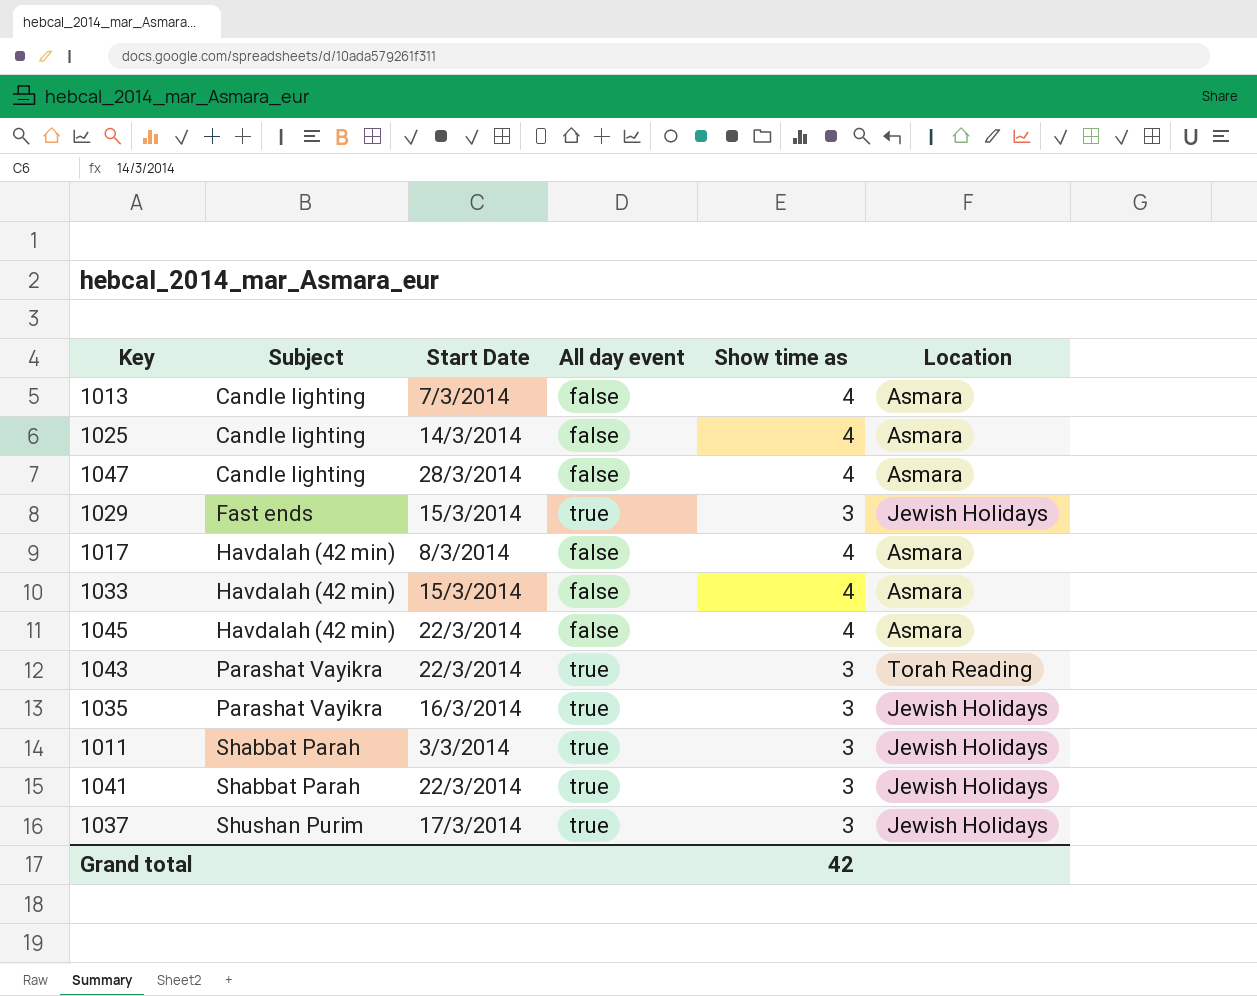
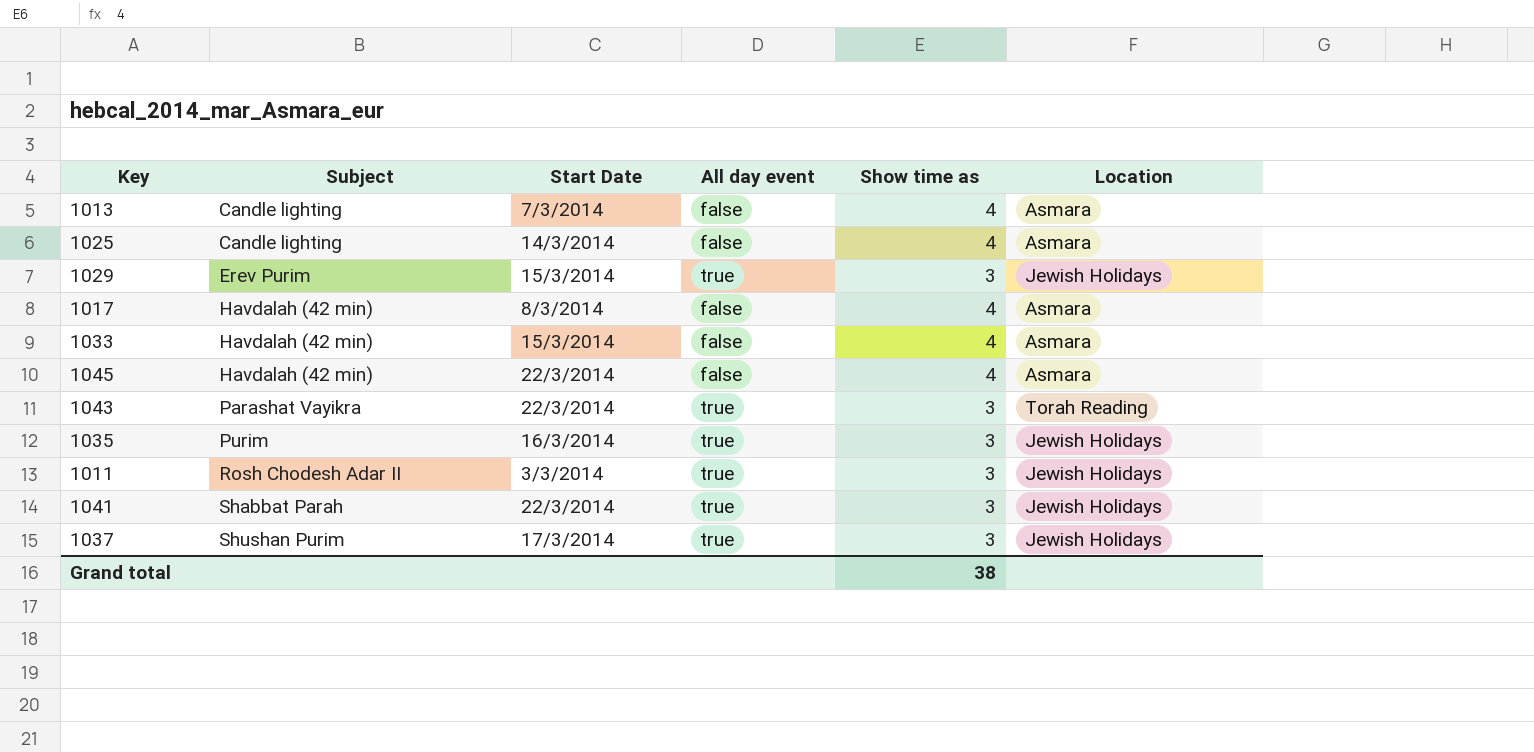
row 1047: Candle lighting | 28/3/2014 | false | 4 | Asmara -> none
1029 | Subject: Fast ends -> Erev Purim
1035 | Subject: Parashat Vayikra -> Purim
1011 | Subject: Shabbat Parah -> Rosh Chodesh Adar II
Grand total | Show time as: 42 -> 38

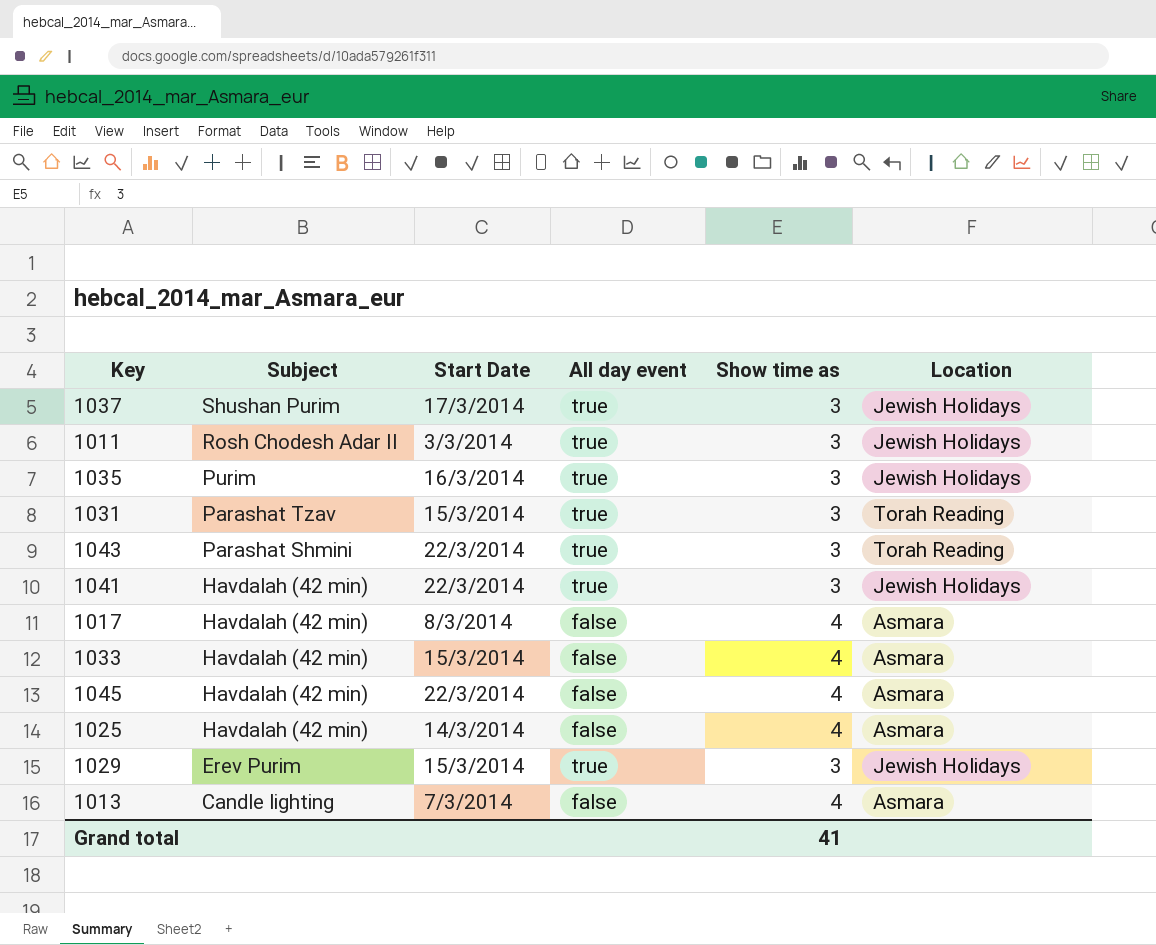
row order: Subject ascending -> Subject descending
row 1031: none -> Parashat Tzav | 15/3/2014 | true | 3 | Torah Reading
1043 | Subject: Parashat Vayikra -> Parashat Shmini
1041 | Subject: Shabbat Parah -> Havdalah (42 min)
1025 | Subject: Candle lighting -> Havdalah (42 min)
Grand total | Show time as: 38 -> 41

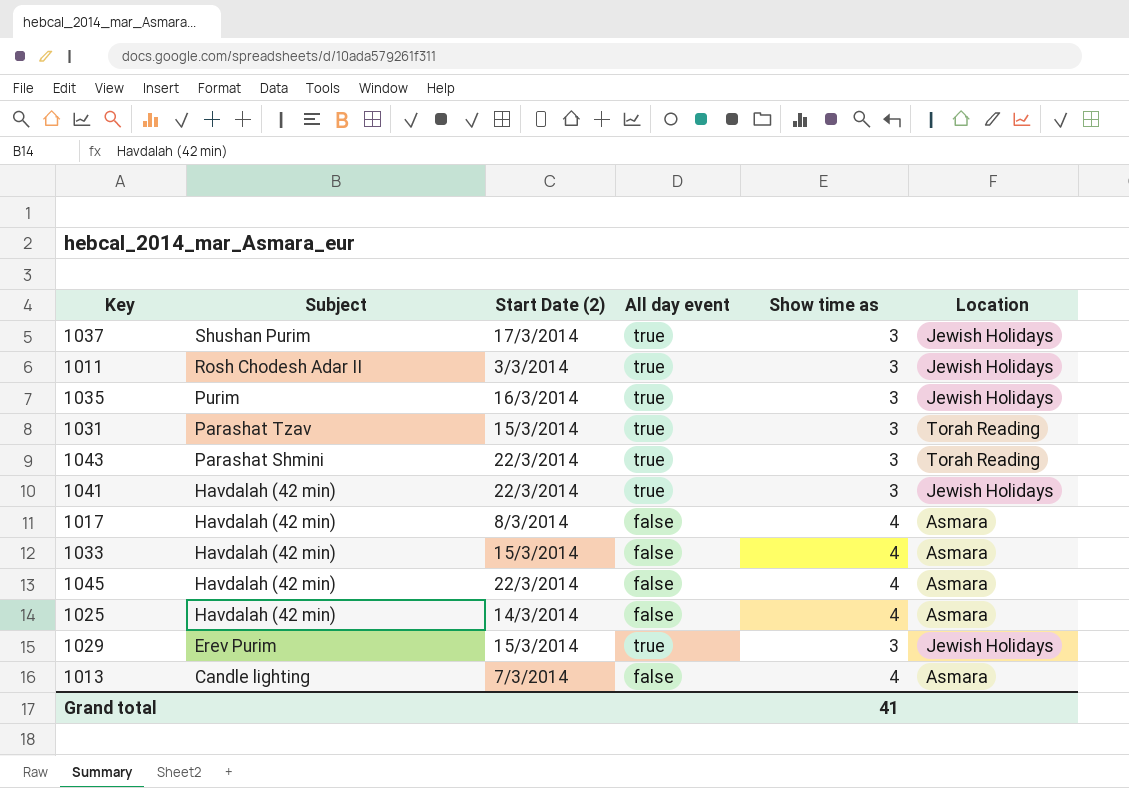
column name: Start Date -> Start Date (2)

